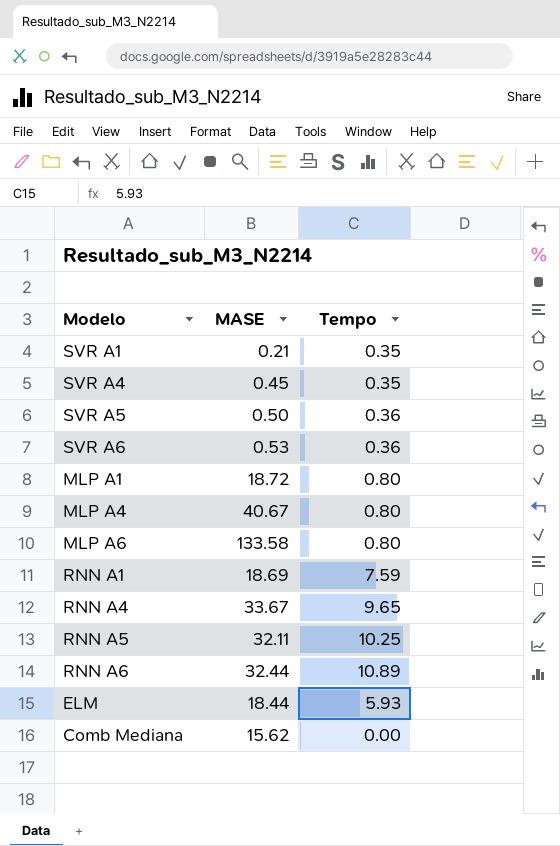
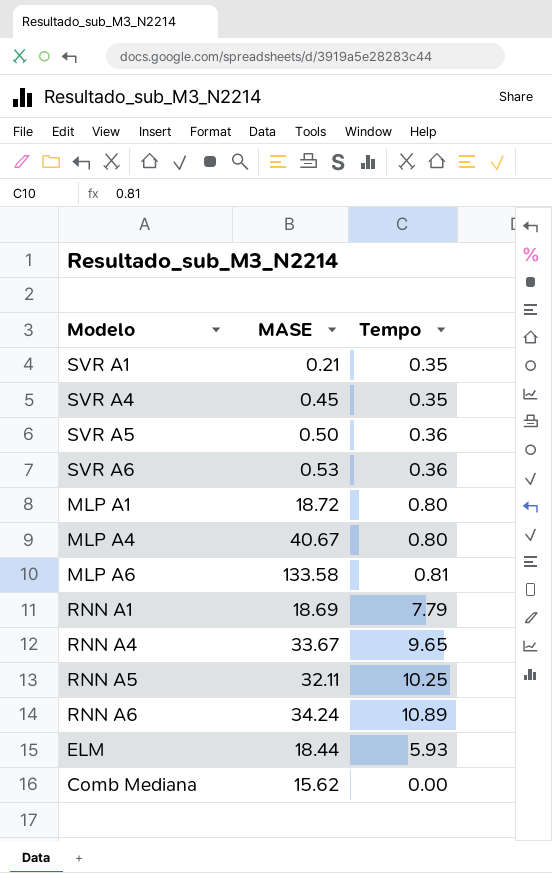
MLP A6 | Tempo: 0.80 -> 0.81
RNN A1 | Tempo: 7.59 -> 7.79
RNN A6 | MASE: 32.44 -> 34.24

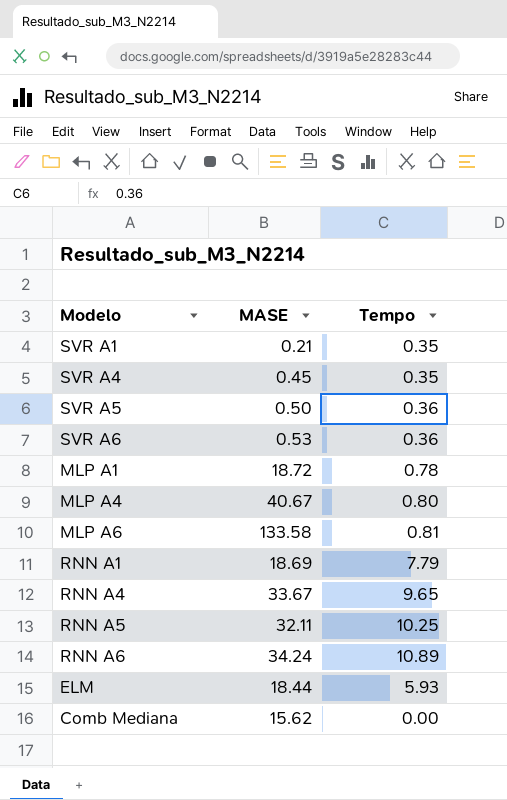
MLP A1 | Tempo: 0.80 -> 0.78

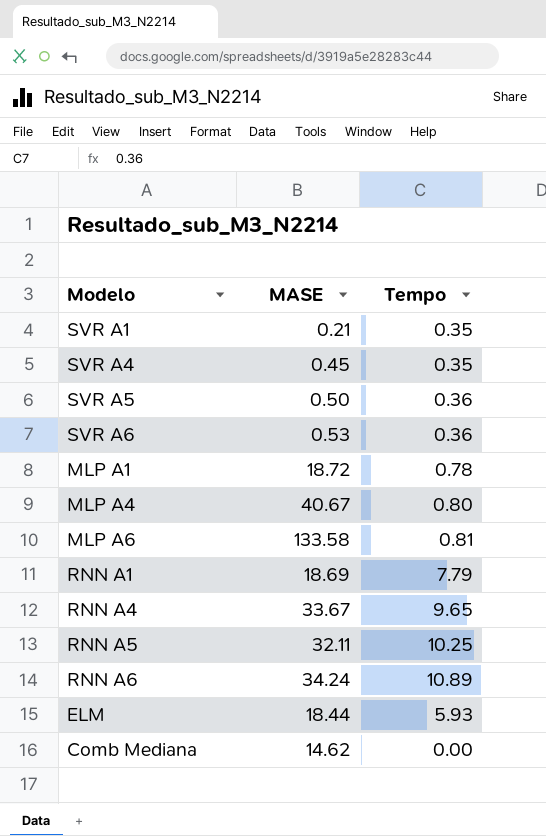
Comb Mediana | MASE: 15.62 -> 14.62

